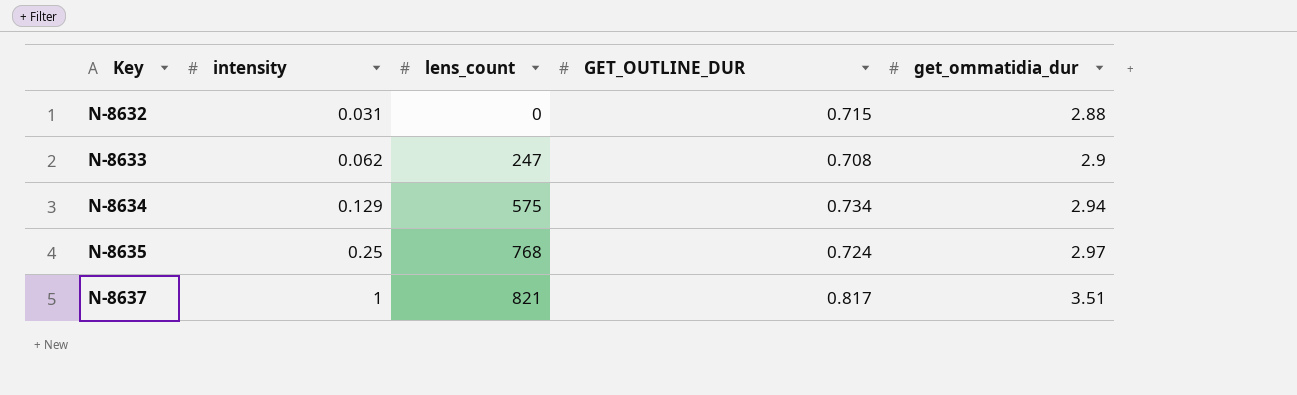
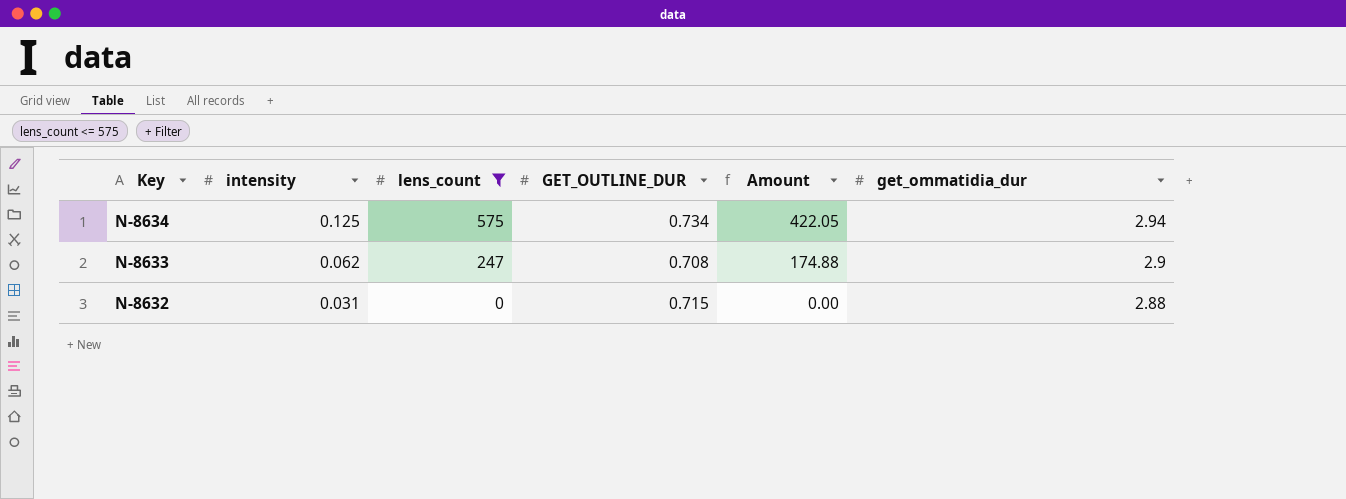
filter: none -> lens_count <= 575
row order: Key ascending -> Key descending
column Amount | formula: none -> [lens_count] * [GET_OUTLINE_DUR]
N-8634 | intensity: 0.129 -> 0.125

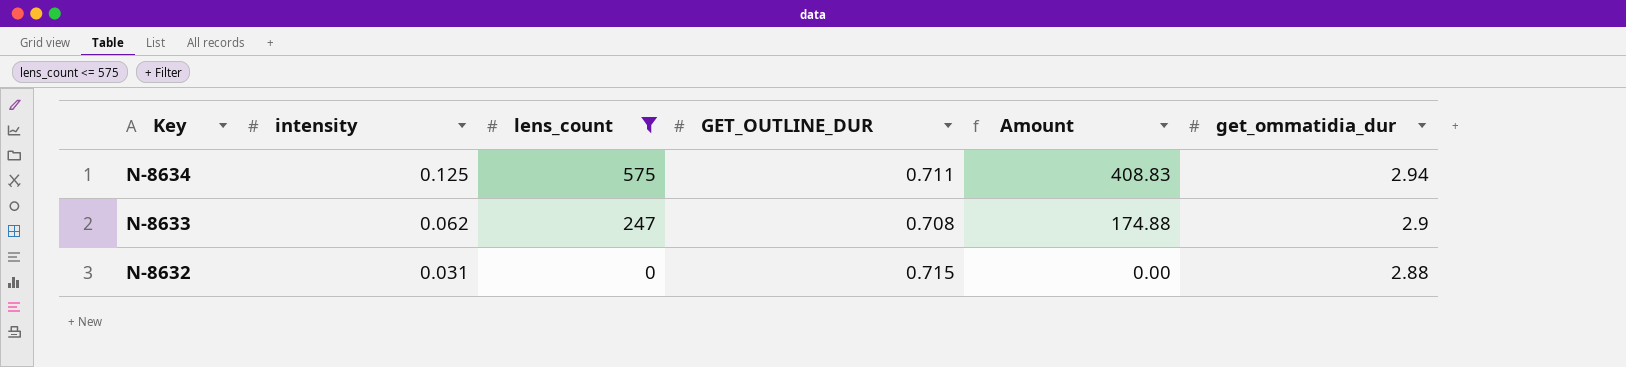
N-8634 | GET_OUTLINE_DUR: 0.734 -> 0.711
N-8634 | Amount: 422.05 -> 408.83

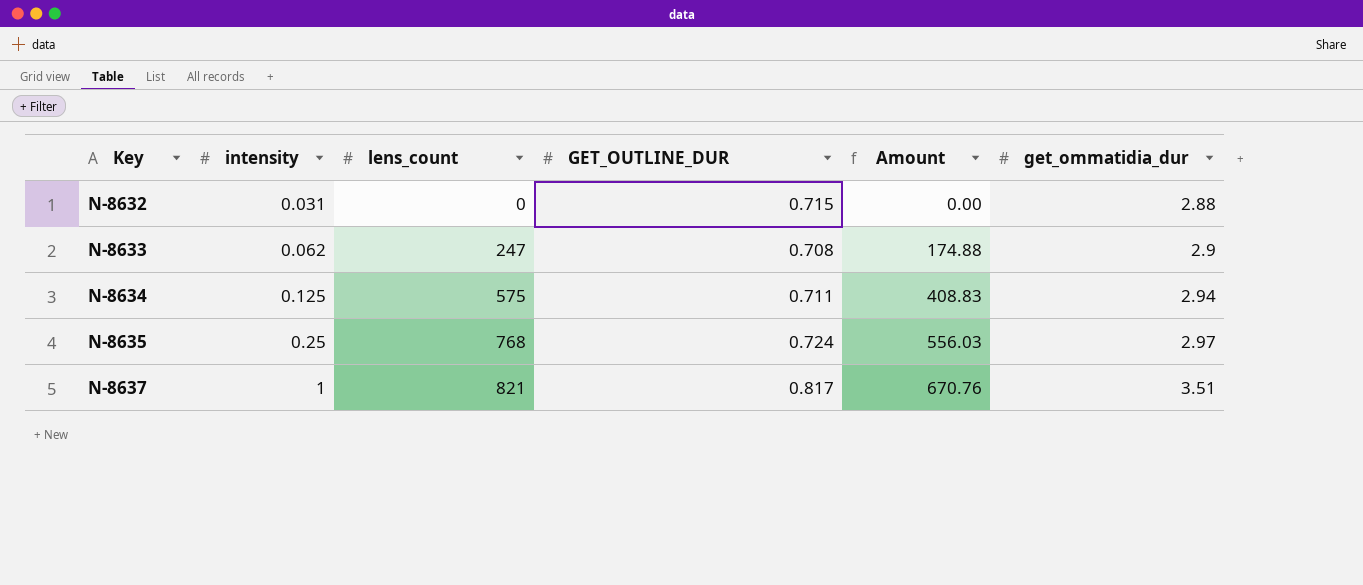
filter: lens_count <= 575 -> none
row order: Key descending -> Key ascending

